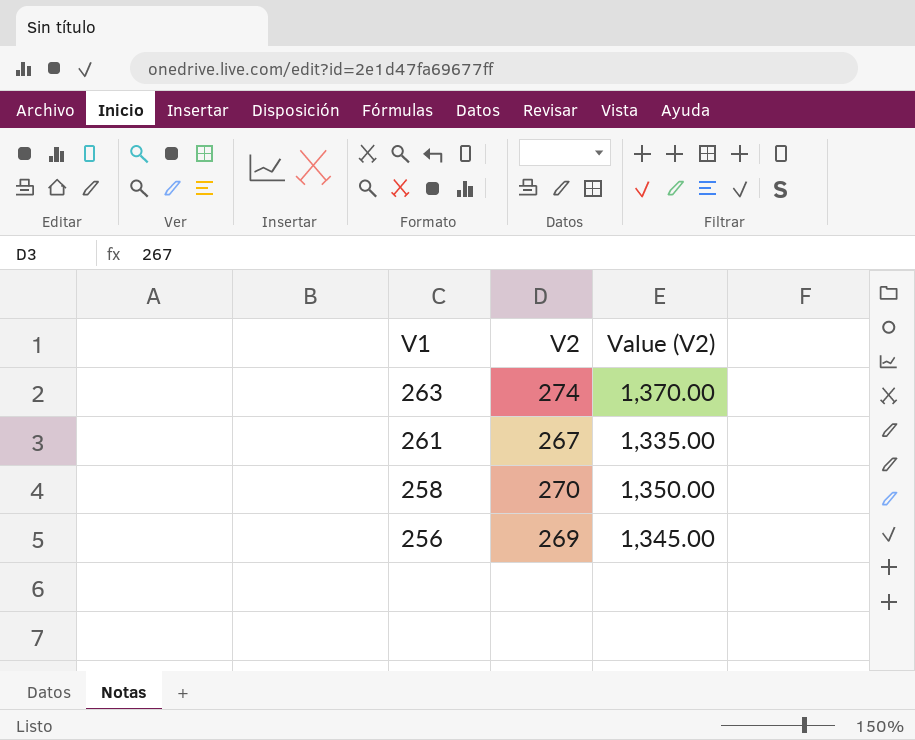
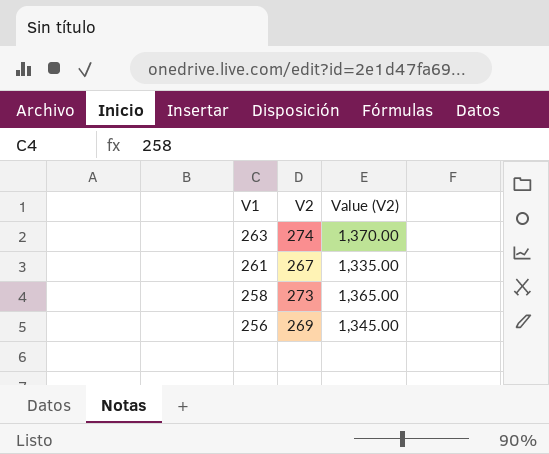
258 | V2: 270 -> 273
258 | Value (V2): 1,350.00 -> 1,365.00

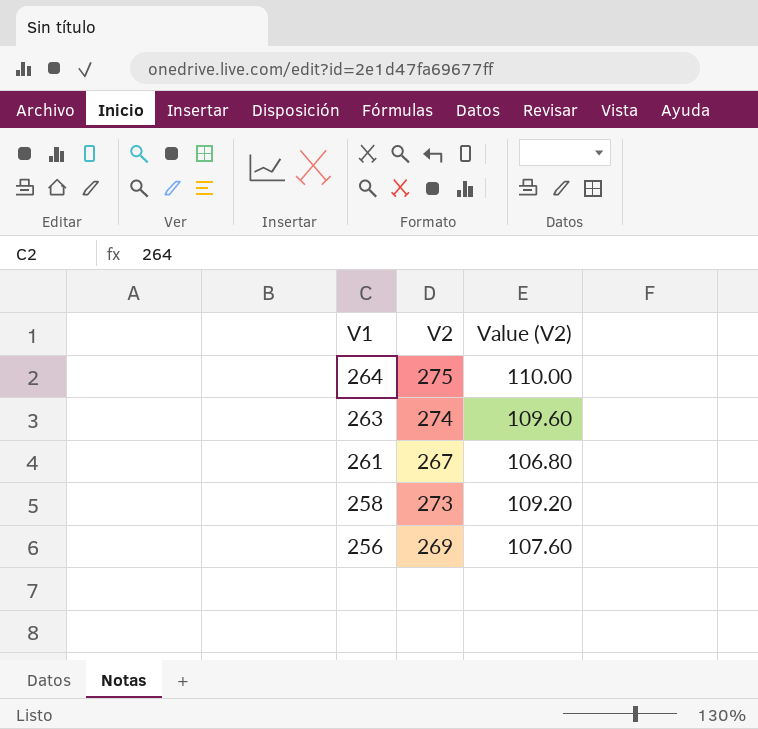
column Value (V2) | formula: [V2] * 5 -> [V2] * 0.4
row 264: none -> 275 | 110.00

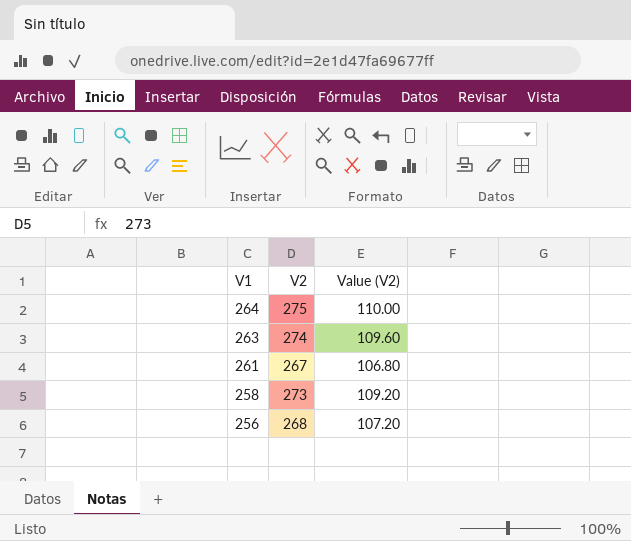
256 | V2: 269 -> 268
256 | Value (V2): 107.60 -> 107.20

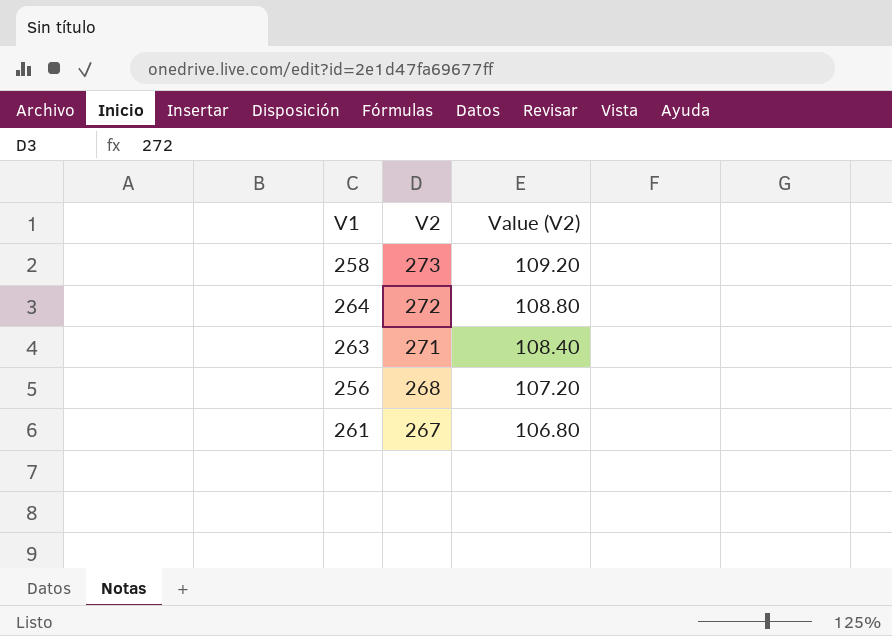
row order: V1 descending -> V2 descending
264 | V2: 275 -> 272
264 | Value (V2): 110.00 -> 108.80
263 | V2: 274 -> 271
263 | Value (V2): 109.60 -> 108.40

